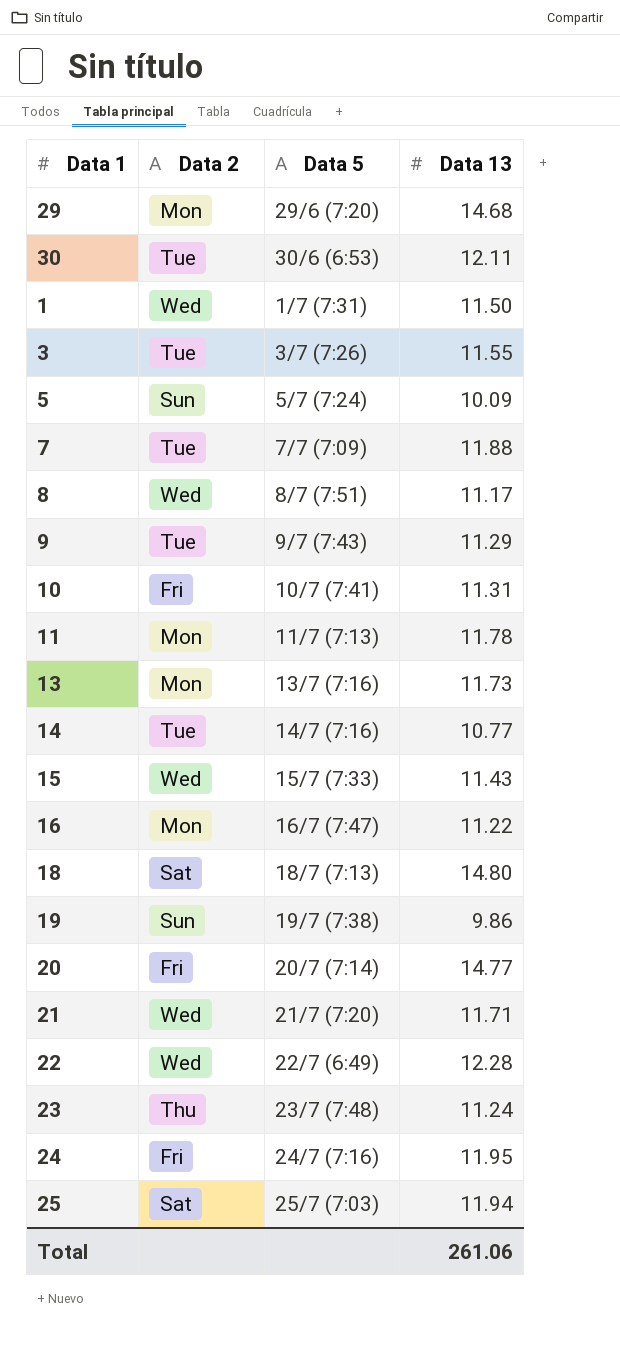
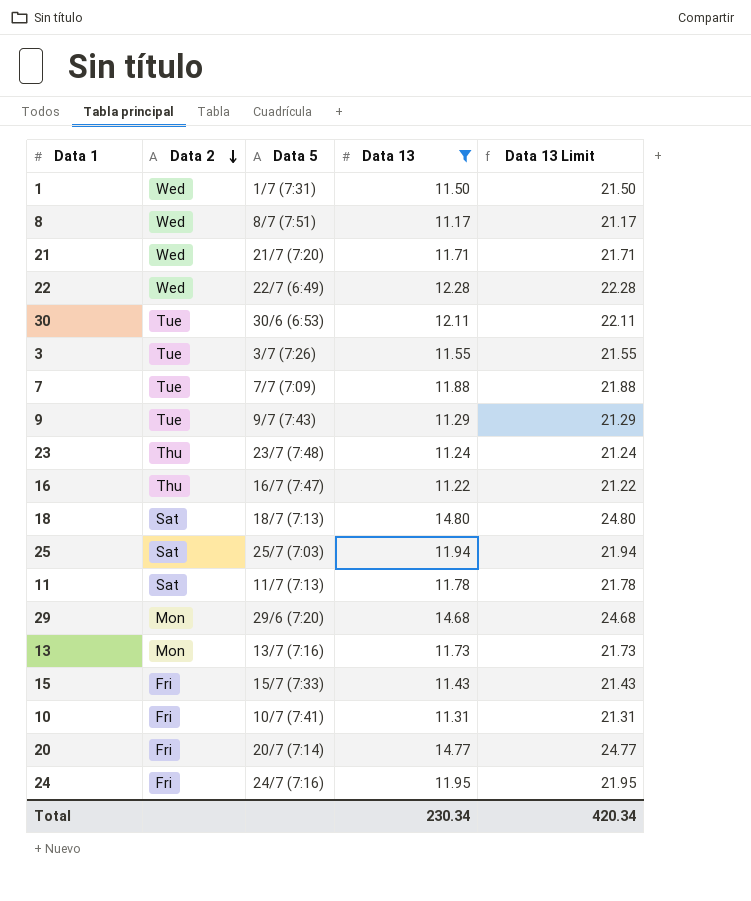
filter: none -> Data 13 >= 11.17
row order: none -> Data 2 descending
column Data 13 Limit | formula: none -> [Data 13] + 10
16 | Data 2: Mon -> Thu
11 | Data 2: Mon -> Sat
15 | Data 2: Wed -> Fri
Total | Data 13: 261.06 -> 230.34

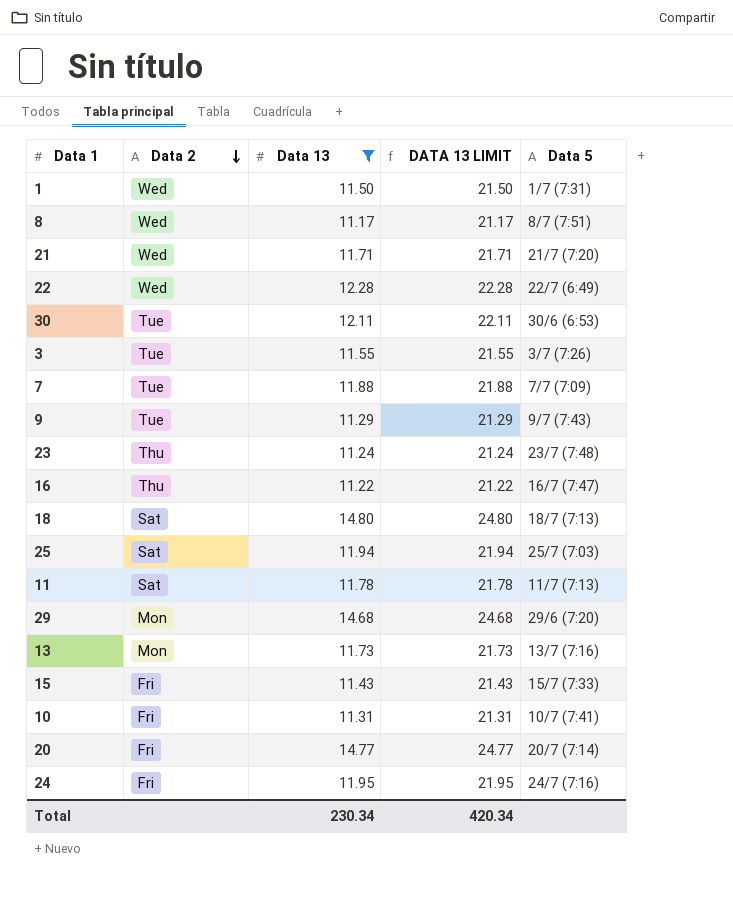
column name: Data 13 Limit -> DATA 13 LIMIT
column Data 5 | position: 3 -> 5

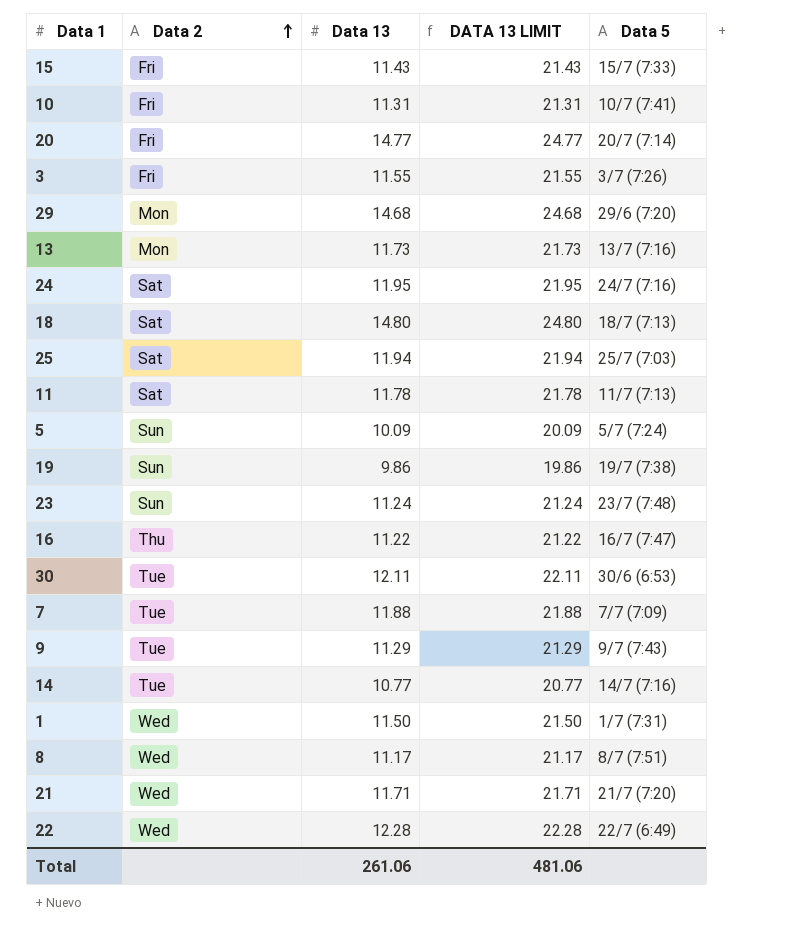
filter: Data 13 >= 11.17 -> none
row order: Data 2 descending -> Data 2 ascending
3 | Data 2: Tue -> Fri
24 | Data 2: Fri -> Sat
23 | Data 2: Thu -> Sun
Total | Data 13: 230.34 -> 261.06
Total | DATA 13 LIMIT: 420.34 -> 481.06

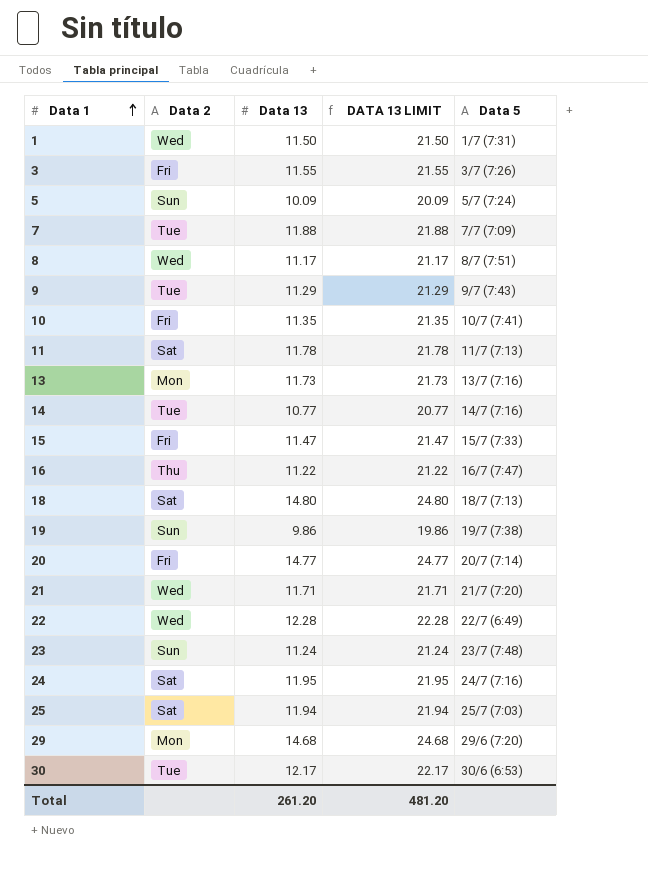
row order: Data 2 ascending -> Data 1 ascending
10 | Data 13: 11.31 -> 11.35
10 | DATA 13 LIMIT: 21.31 -> 21.35
15 | Data 13: 11.43 -> 11.47
15 | DATA 13 LIMIT: 21.43 -> 21.47
30 | Data 13: 12.11 -> 12.17
30 | DATA 13 LIMIT: 22.11 -> 22.17
Total | Data 13: 261.06 -> 261.20
Total | DATA 13 LIMIT: 481.06 -> 481.20

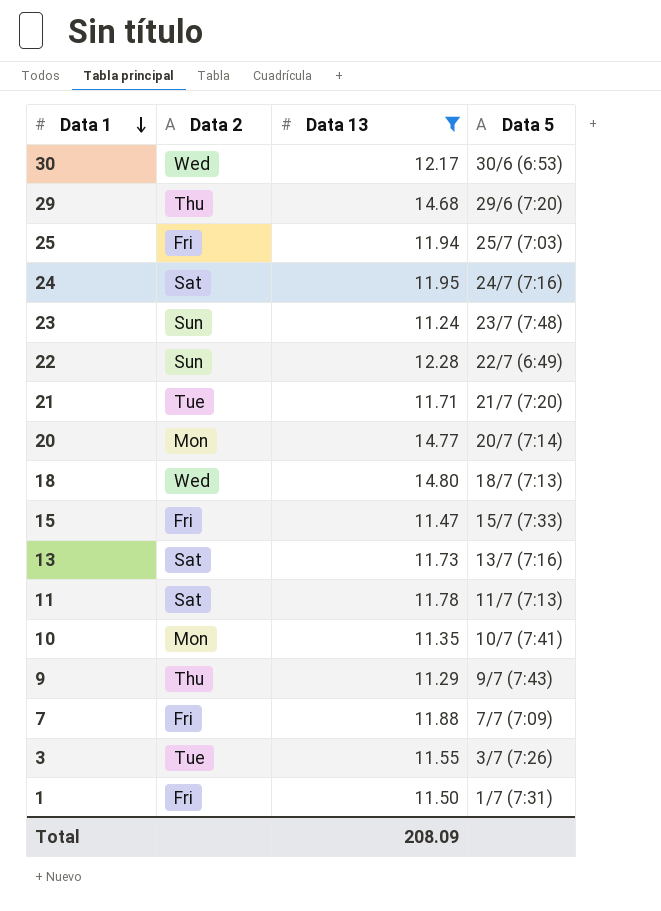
filter: none -> Data 13 >= 11.24
row order: Data 1 ascending -> Data 1 descending
column DATA 13 LIMIT | formula: [Data 13] + 10 -> none
30 | Data 2: Tue -> Wed
29 | Data 2: Mon -> Thu
25 | Data 2: Sat -> Fri
22 | Data 2: Wed -> Sun
21 | Data 2: Wed -> Tue
20 | Data 2: Fri -> Mon
18 | Data 2: Sat -> Wed
13 | Data 2: Mon -> Sat
10 | Data 2: Fri -> Mon
9 | Data 2: Tue -> Thu
7 | Data 2: Tue -> Fri
3 | Data 2: Fri -> Tue
1 | Data 2: Wed -> Fri
Total | Data 13: 261.20 -> 208.09

